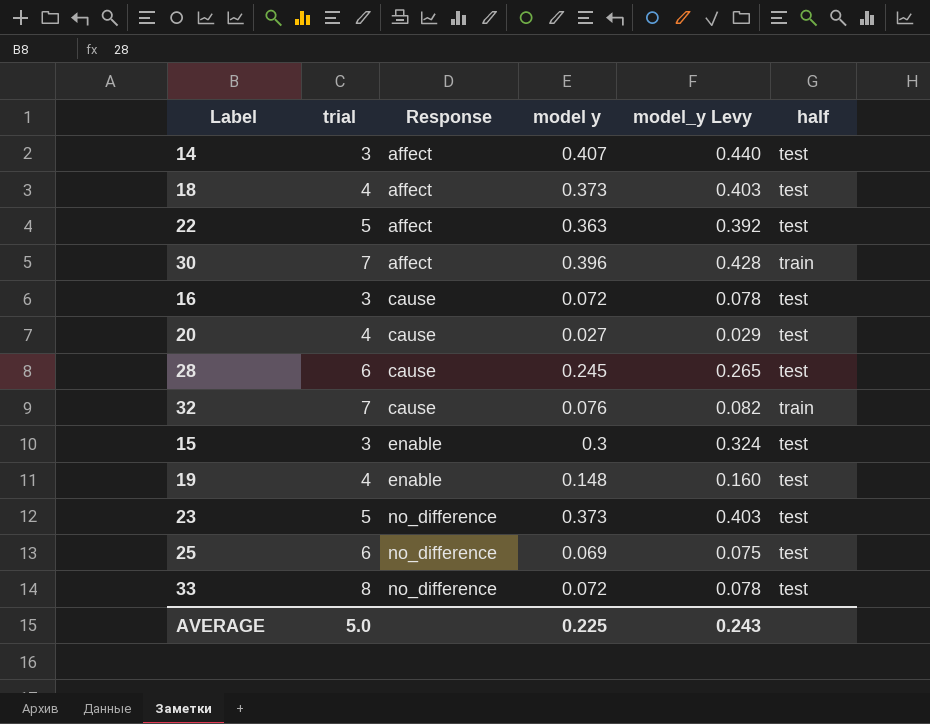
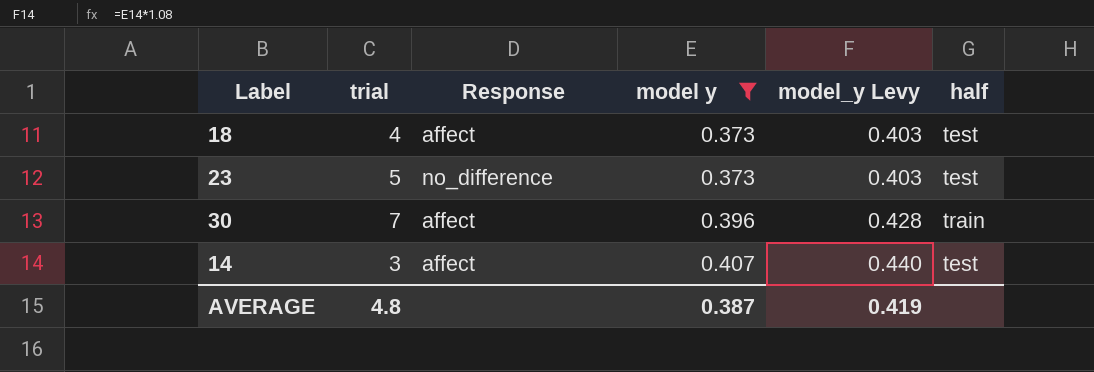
filter: none -> model y >= 0.373
row order: Response ascending -> model y ascending
AVERAGE | trial: 5.0 -> 4.8
AVERAGE | model y: 0.225 -> 0.387
AVERAGE | model_y Levy: 0.243 -> 0.419

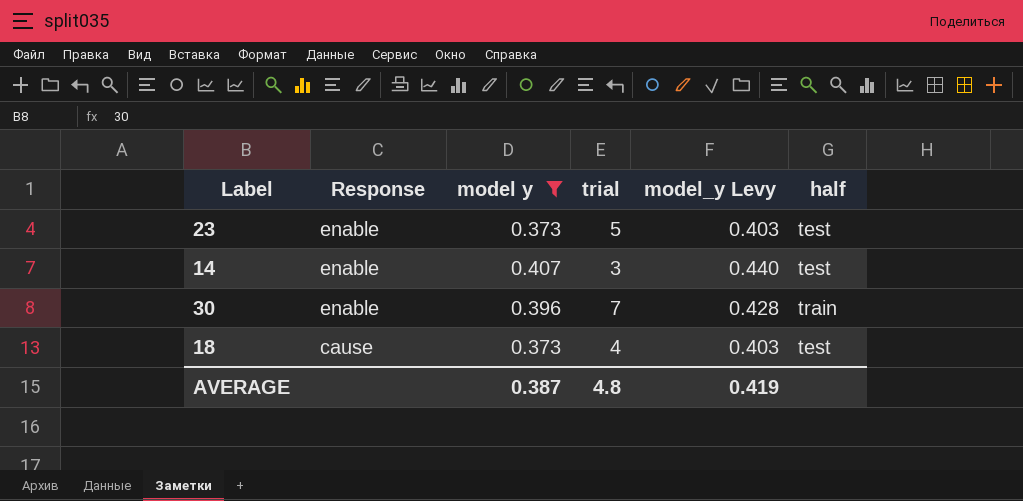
row order: model y ascending -> Response descending
column trial | position: 2 -> 4
23 | Response: no_difference -> enable
14 | Response: affect -> enable
30 | Response: affect -> enable
18 | Response: affect -> cause

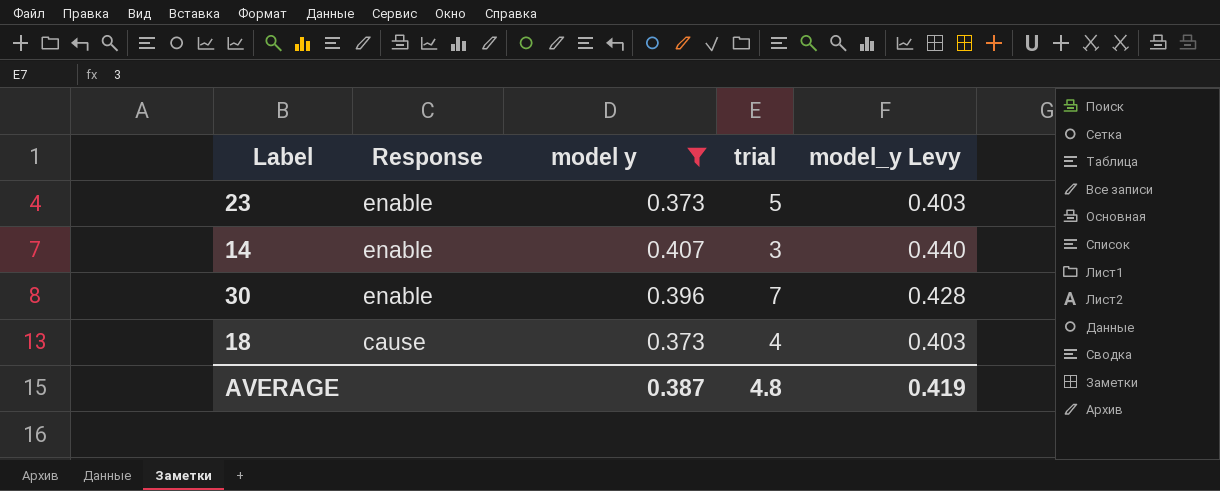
column half | position: 6 -> none

